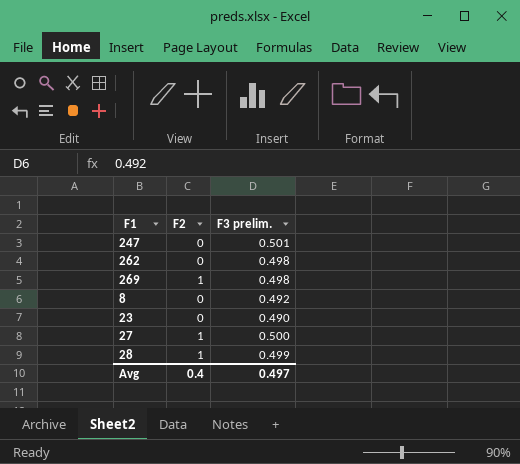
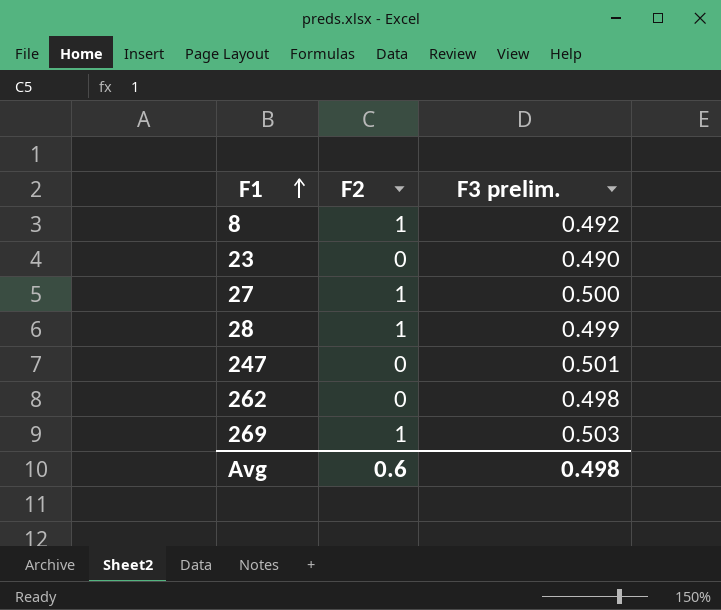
row order: none -> F1 ascending
8 | F2: 0 -> 1
269 | F3 prelim.: 0.498 -> 0.503
Avg | F2: 0.4 -> 0.6
Avg | F3 prelim.: 0.497 -> 0.498

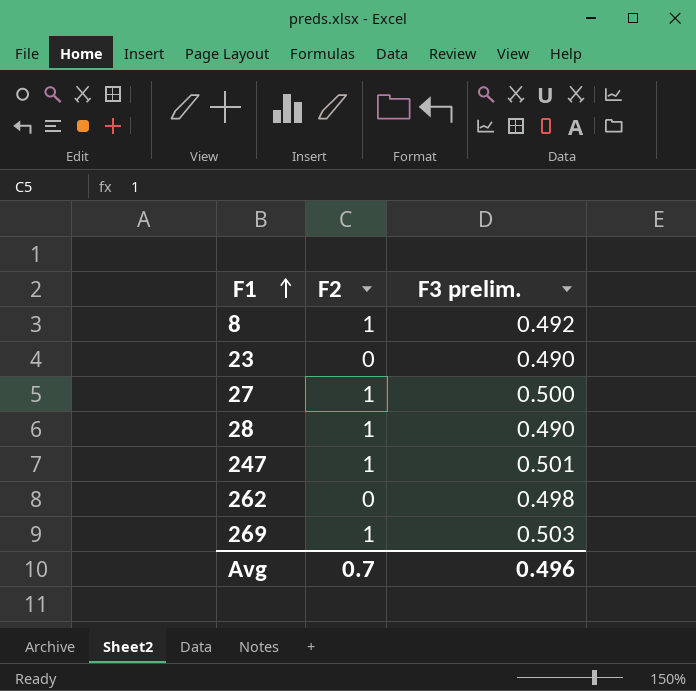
28 | F3 prelim.: 0.499 -> 0.490
247 | F2: 0 -> 1
Avg | F2: 0.6 -> 0.7
Avg | F3 prelim.: 0.498 -> 0.496

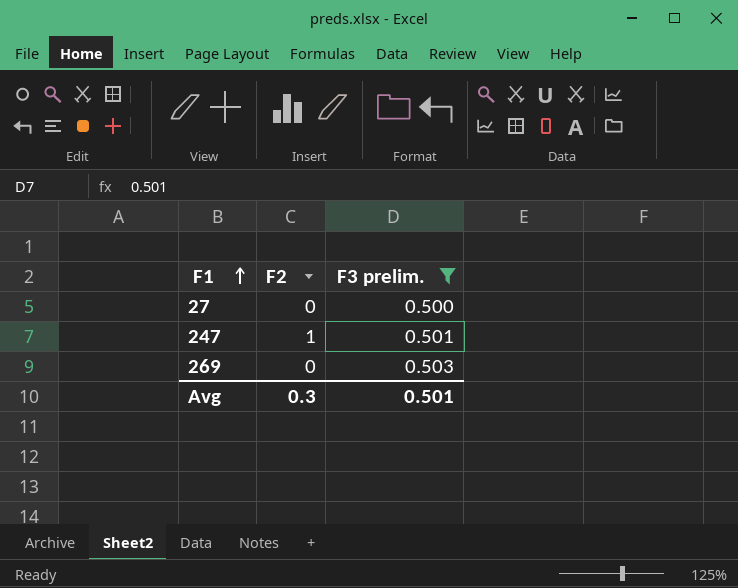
filter: none -> F3 prelim. >= 0.500
27 | F2: 1 -> 0
269 | F2: 1 -> 0
Avg | F2: 0.7 -> 0.3
Avg | F3 prelim.: 0.496 -> 0.501

